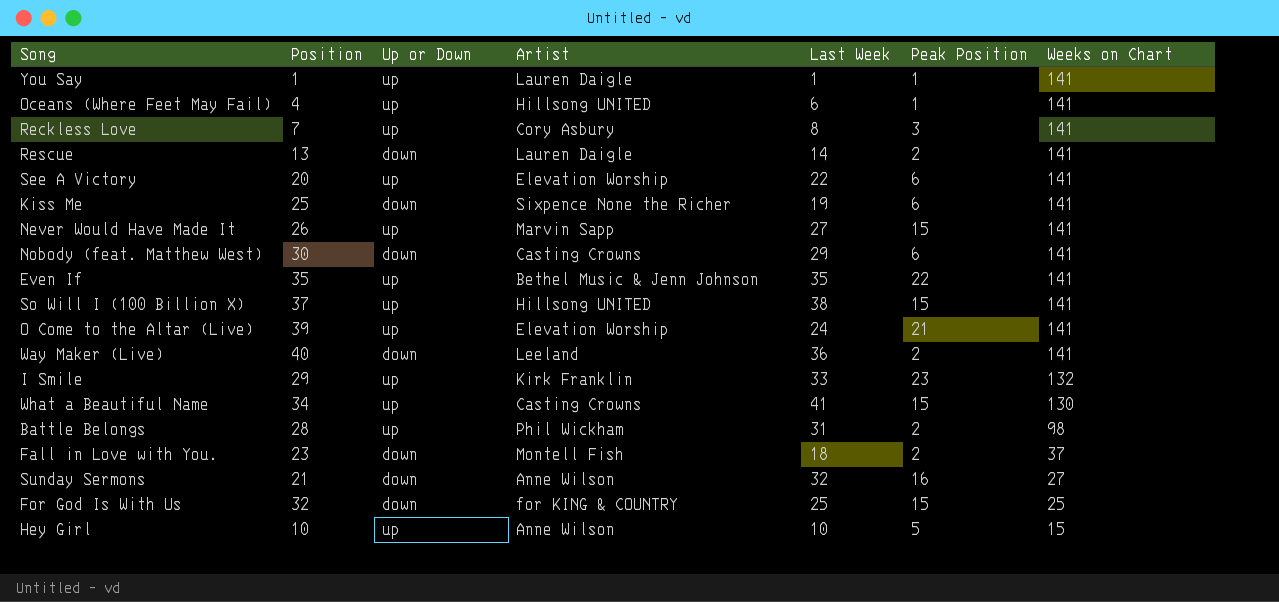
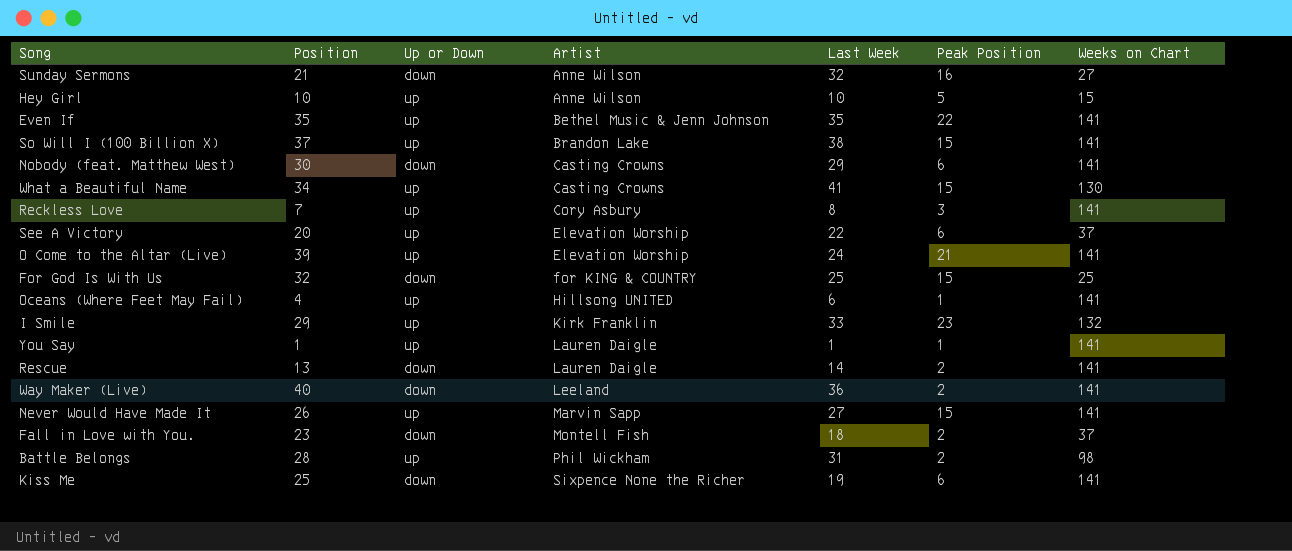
row order: Weeks on Chart descending -> Artist ascending
So Will I (100 Billion X) | Artist: Hillsong UNITED -> Brandon Lake
See A Victory | Weeks on Chart: 141 -> 37

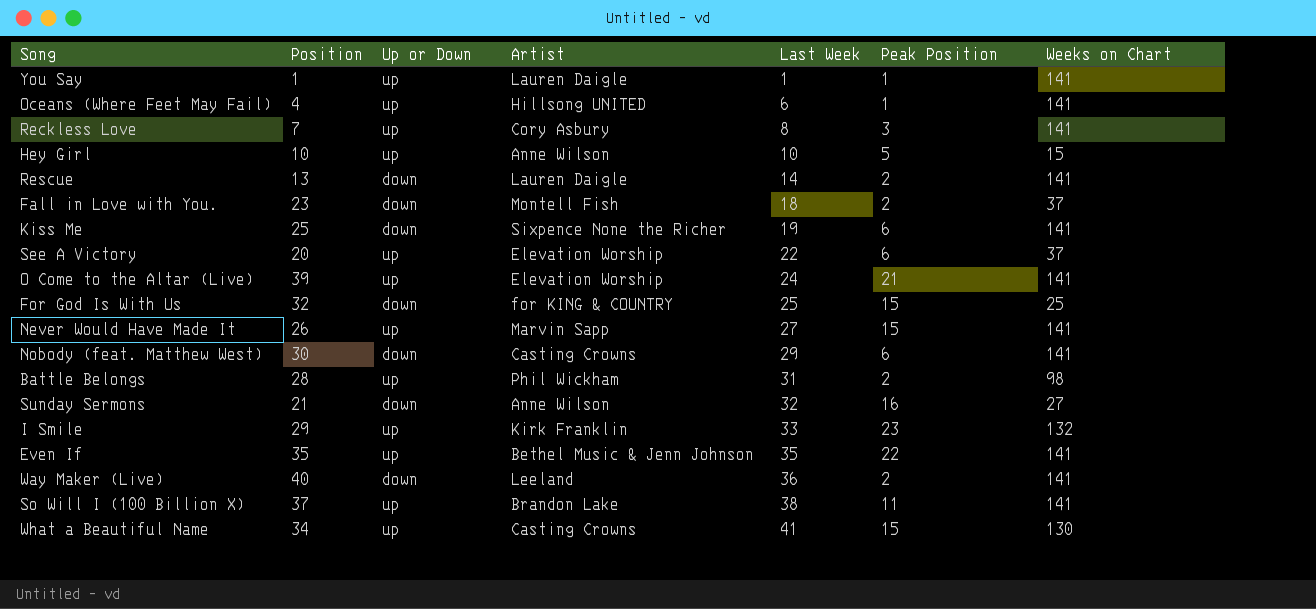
row order: Artist ascending -> Last Week ascending
So Will I (100 Billion X) | Peak Position: 15 -> 11

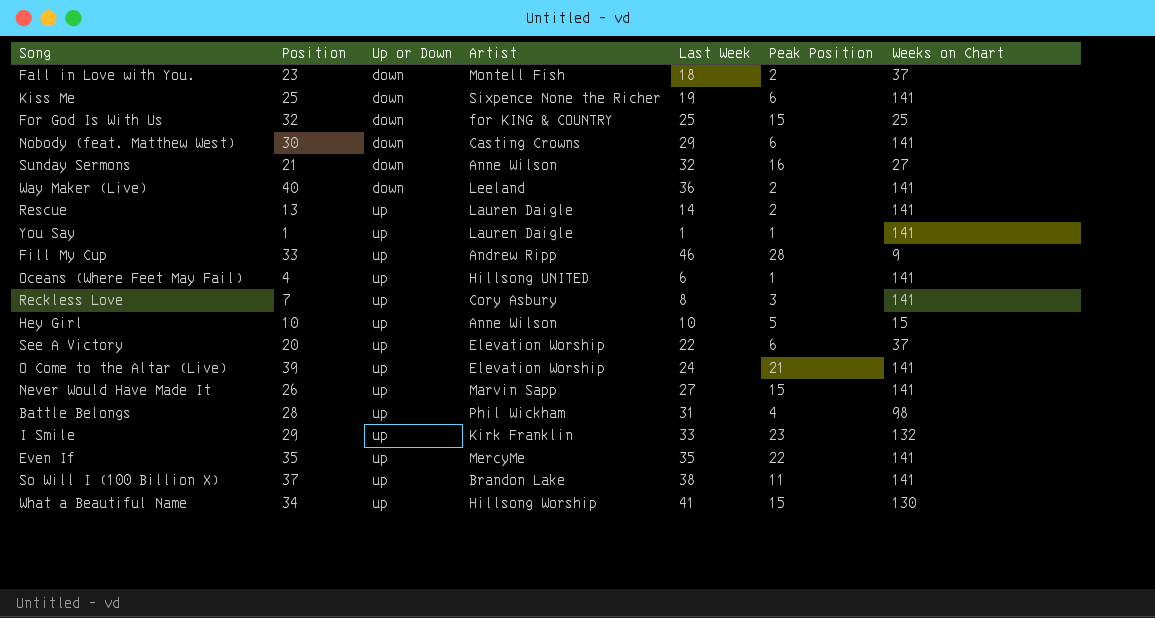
row order: Last Week ascending -> Up or Down ascending
Rescue | Up or Down: down -> up
row Fill My Cup: none -> 33 | up | Andrew Ripp | 46 | 28 | 9
Battle Belongs | Peak Position: 2 -> 4
Even If | Artist: Bethel Music & Jenn Johnson -> MercyMe
What a Beautiful Name | Artist: Casting Crowns -> Hillsong Worship

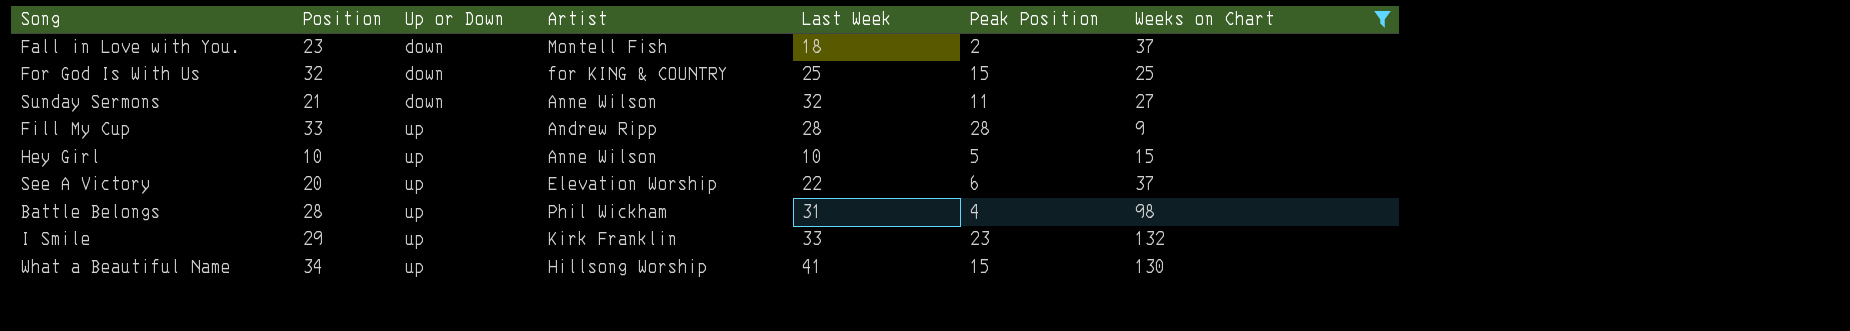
filter: none -> Weeks on Chart != 141
Sunday Sermons | Peak Position: 16 -> 11
Fill My Cup | Last Week: 46 -> 28

